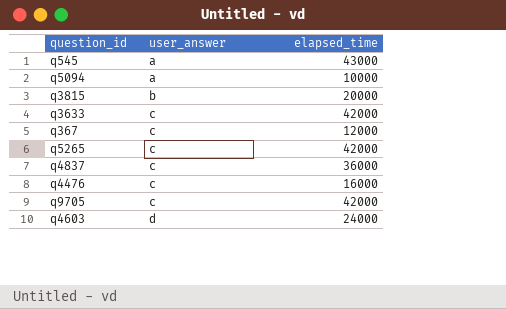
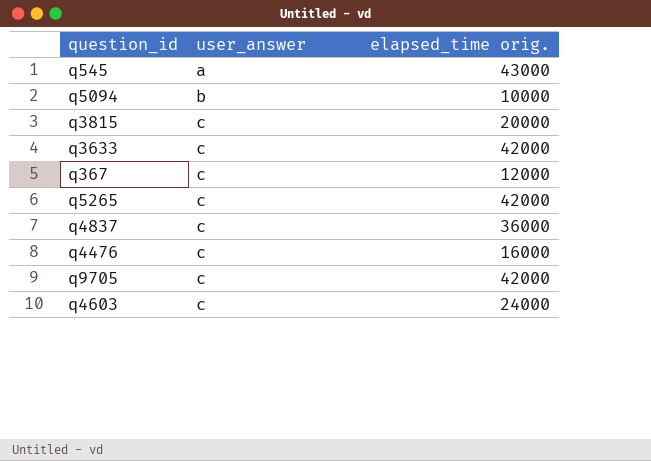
column name: elapsed_time -> elapsed_time orig.
q5094 | user_answer: a -> b
q3815 | user_answer: b -> c
q4603 | user_answer: d -> c

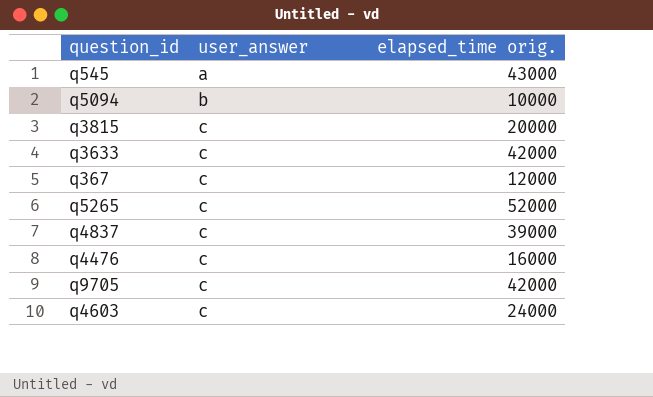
q5265 | elapsed_time orig.: 42000 -> 52000
q4837 | elapsed_time orig.: 36000 -> 39000

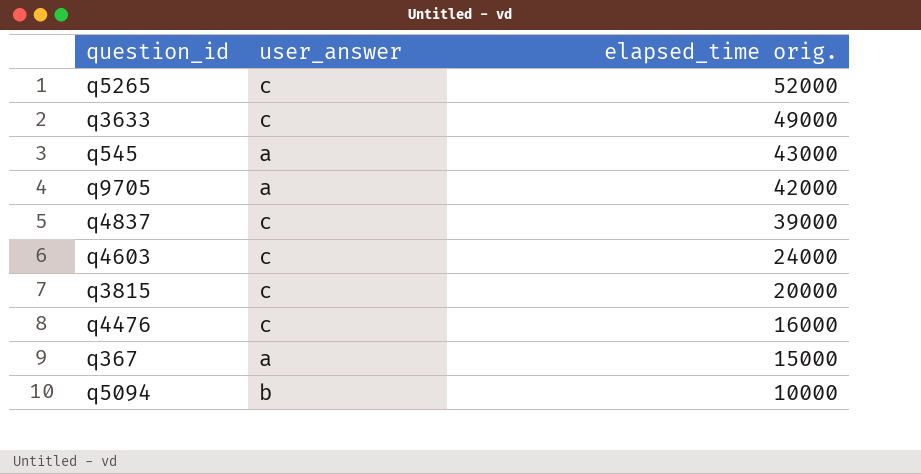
row order: user_answer ascending -> elapsed_time orig. descending
q3633 | elapsed_time orig.: 42000 -> 49000
q9705 | user_answer: c -> a
q367 | user_answer: c -> a
q367 | elapsed_time orig.: 12000 -> 15000

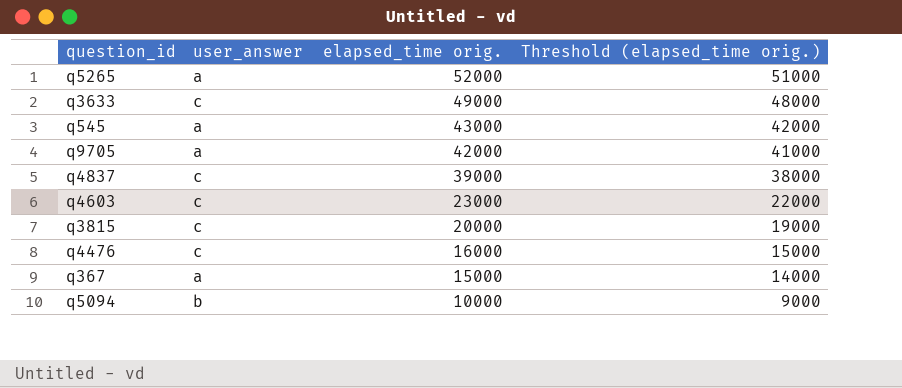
column Threshold (elapsed_time orig.) | formula: none -> [elapsed_time orig.] - 1000
q5265 | user_answer: c -> a
q4603 | elapsed_time orig.: 24000 -> 23000

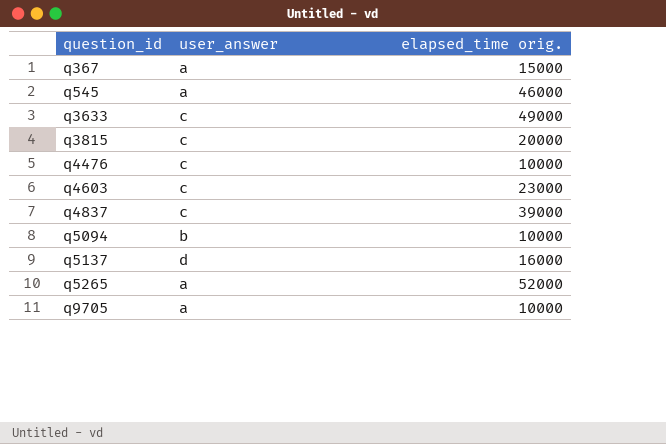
row order: elapsed_time orig. descending -> question_id ascending
column Threshold (elapsed_time orig.) | formula: [elapsed_time orig.] - 1000 -> none
q545 | elapsed_time orig.: 43000 -> 46000
q4476 | elapsed_time orig.: 16000 -> 10000
row q5137: none -> d | 16000
q9705 | elapsed_time orig.: 42000 -> 10000

